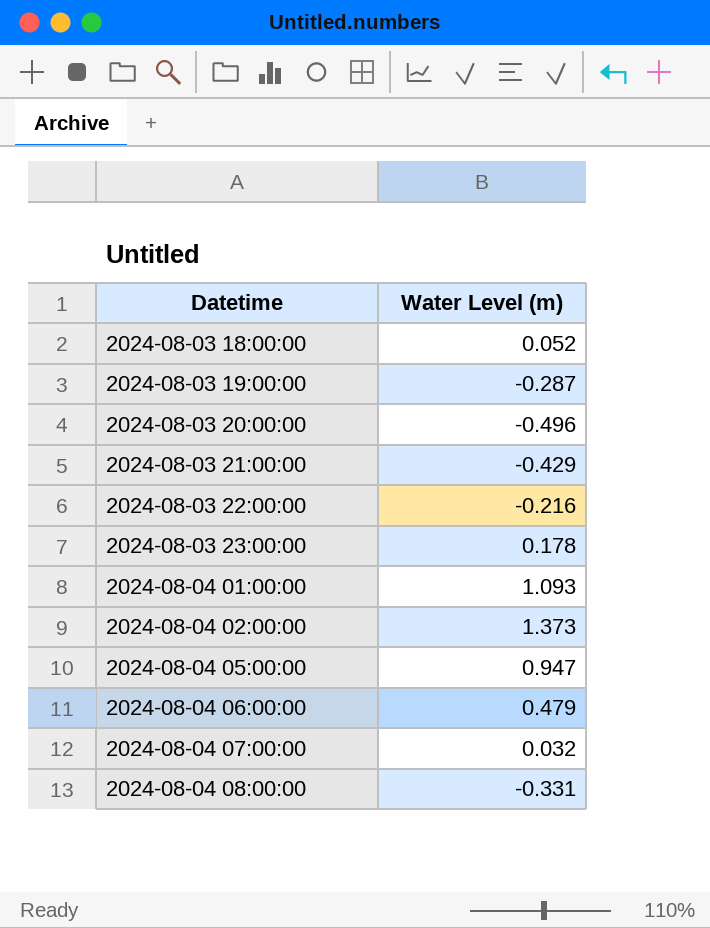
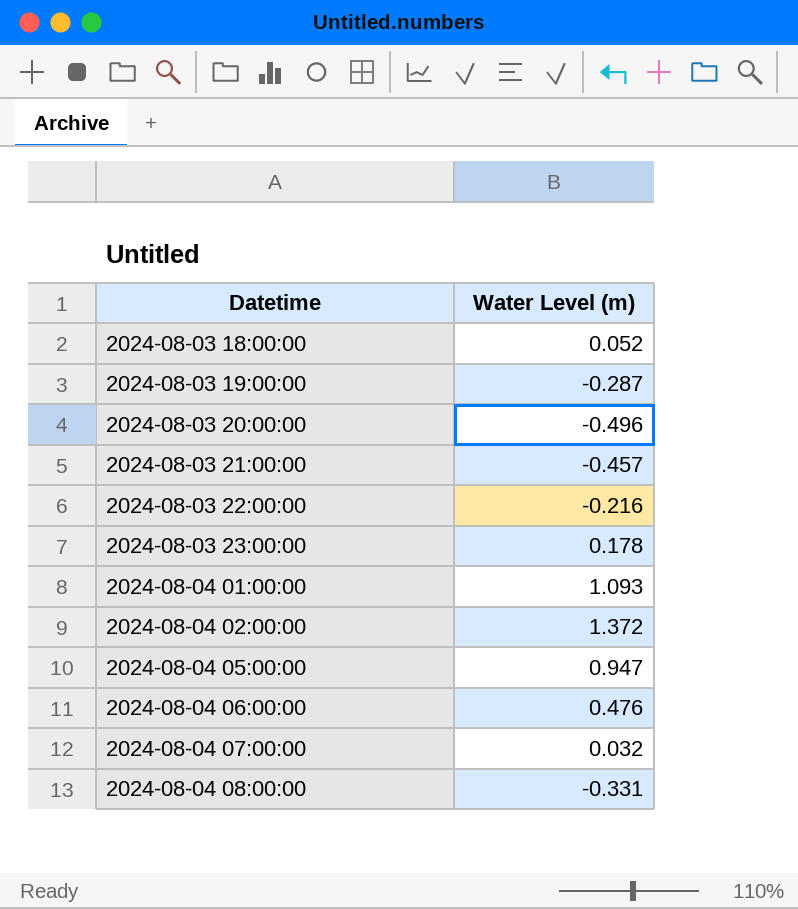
2024-08-03 21:00:00 | Water Level (m): -0.429 -> -0.457
2024-08-04 02:00:00 | Water Level (m): 1.373 -> 1.372
2024-08-04 06:00:00 | Water Level (m): 0.479 -> 0.476

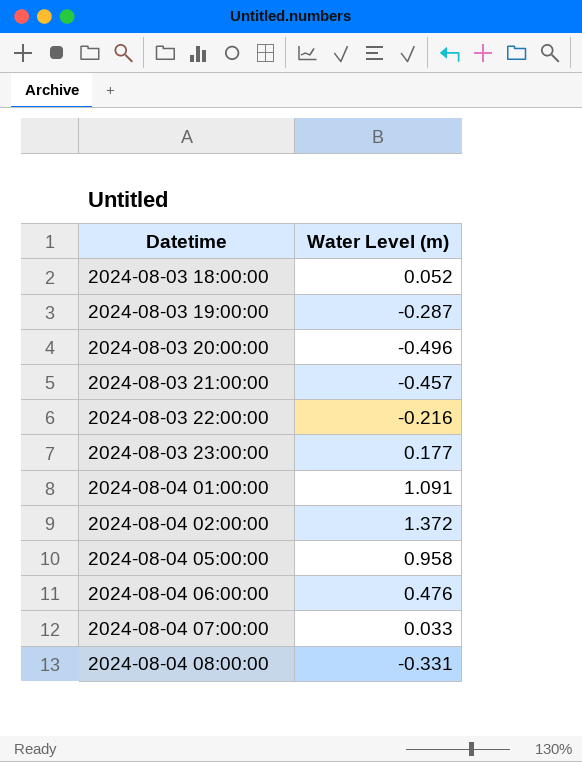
2024-08-03 23:00:00 | Water Level (m): 0.178 -> 0.177
2024-08-04 01:00:00 | Water Level (m): 1.093 -> 1.091
2024-08-04 05:00:00 | Water Level (m): 0.947 -> 0.958
2024-08-04 07:00:00 | Water Level (m): 0.032 -> 0.033

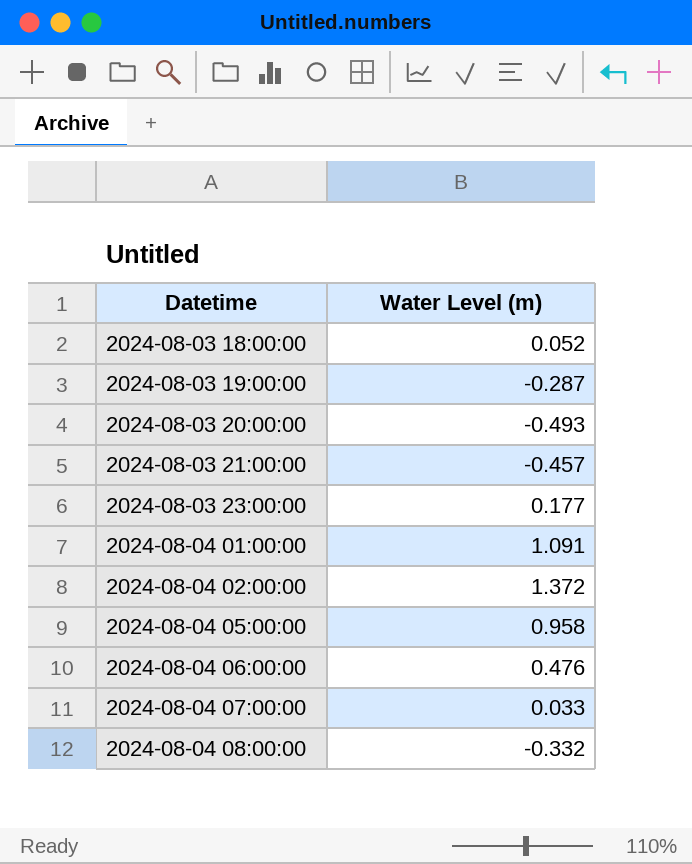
row 2024-08-03 22:00:00: -0.216 -> none
2024-08-03 20:00:00 | Water Level (m): -0.496 -> -0.493
2024-08-04 08:00:00 | Water Level (m): -0.331 -> -0.332

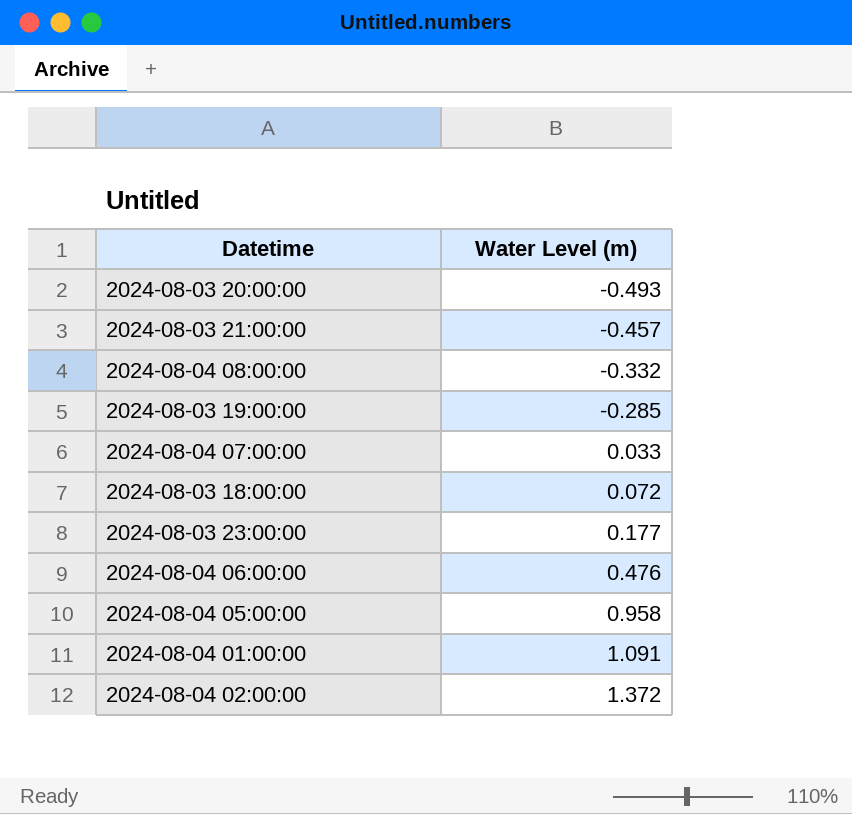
row order: Datetime ascending -> Water Level (m) ascending
2024-08-03 19:00:00 | Water Level (m): -0.287 -> -0.285
2024-08-03 18:00:00 | Water Level (m): 0.052 -> 0.072

